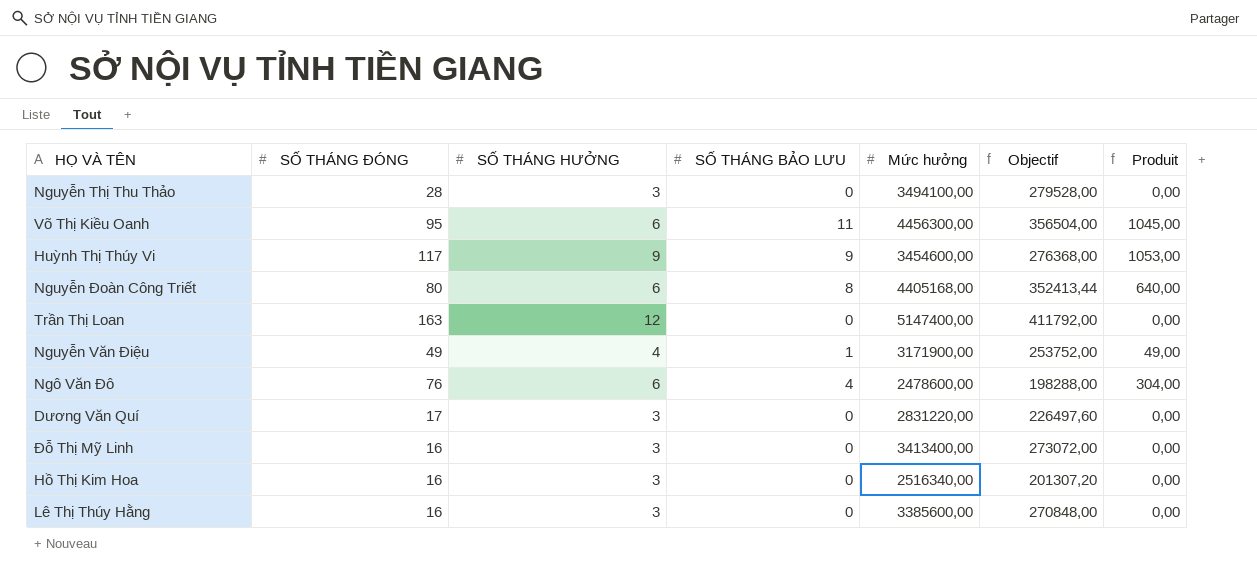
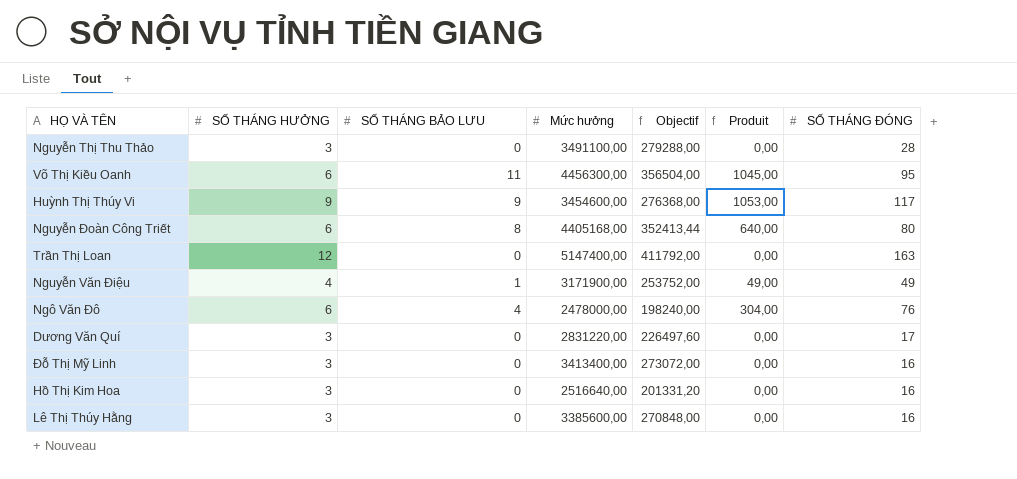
column SỐ THÁNG ĐÓNG | position: 2 -> 7
Nguyễn Thị Thu Thảo | Mức hưởng: 3494100,00 -> 3491100,00
Nguyễn Thị Thu Thảo | Objectif: 279528,00 -> 279288,00
Ngô Văn Đô | Mức hưởng: 2478600,00 -> 2478000,00
Ngô Văn Đô | Objectif: 198288,00 -> 198240,00
Hồ Thị Kim Hoa | Mức hưởng: 2516340,00 -> 2516640,00
Hồ Thị Kim Hoa | Objectif: 201307,20 -> 201331,20

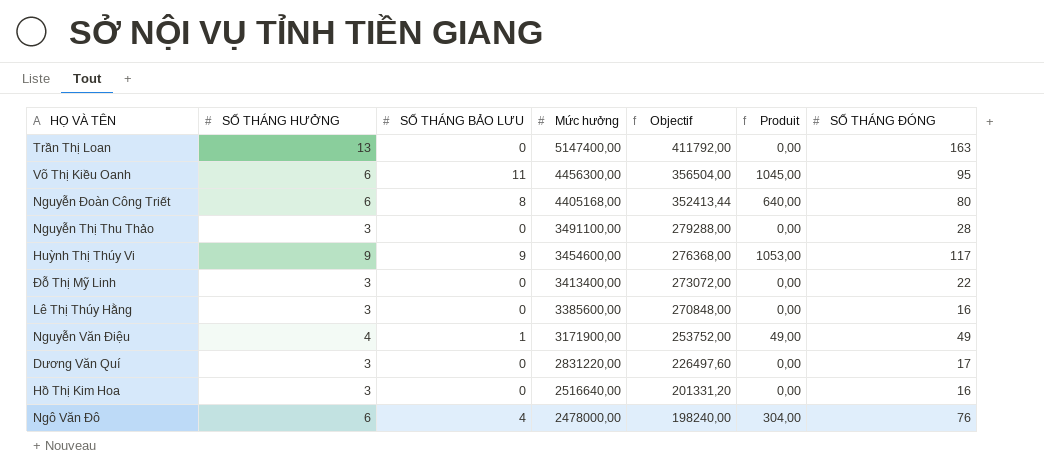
row order: none -> Mức hưởng descending
Trần Thị Loan | SỐ THÁNG HƯỞNG: 12 -> 13
Đỗ Thị Mỹ Linh | SỐ THÁNG ĐÓNG: 16 -> 22

